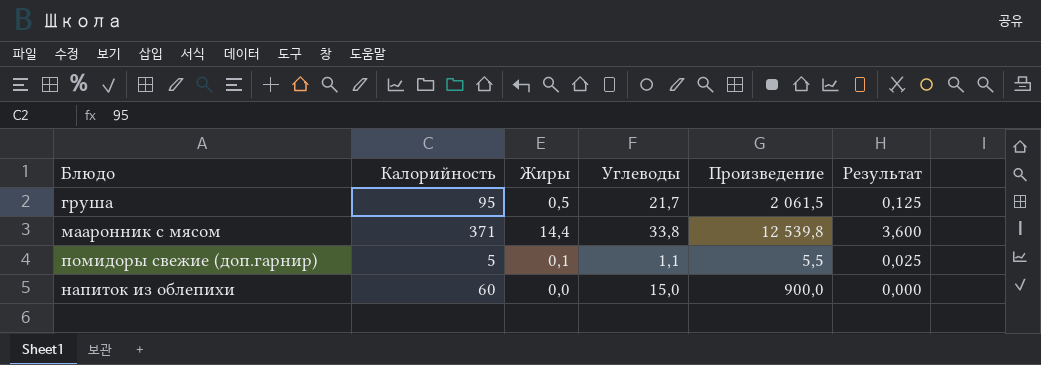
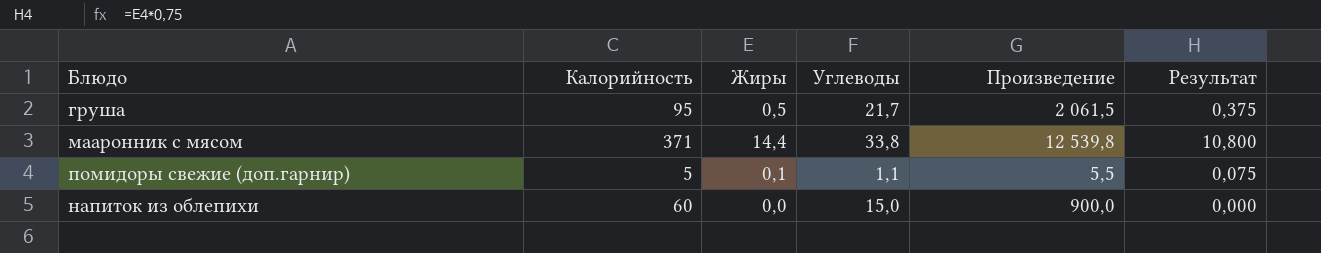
column Результат | formula: [Жиры] * 0,25 -> [Жиры] * 0,75

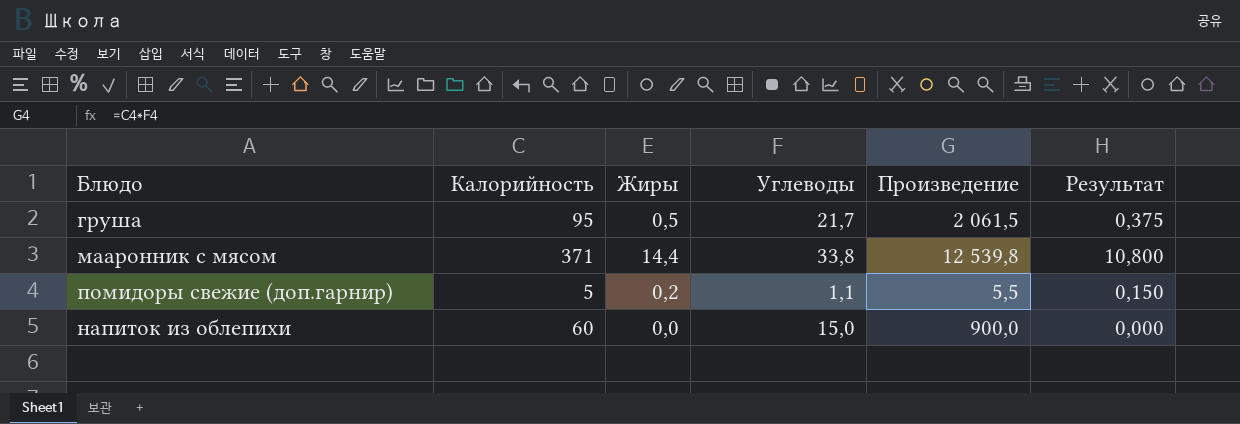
помидоры свежие (доп.гарнир) | Жиры: 0,1 -> 0,2
помидоры свежие (доп.гарнир) | Результат: 0,075 -> 0,150

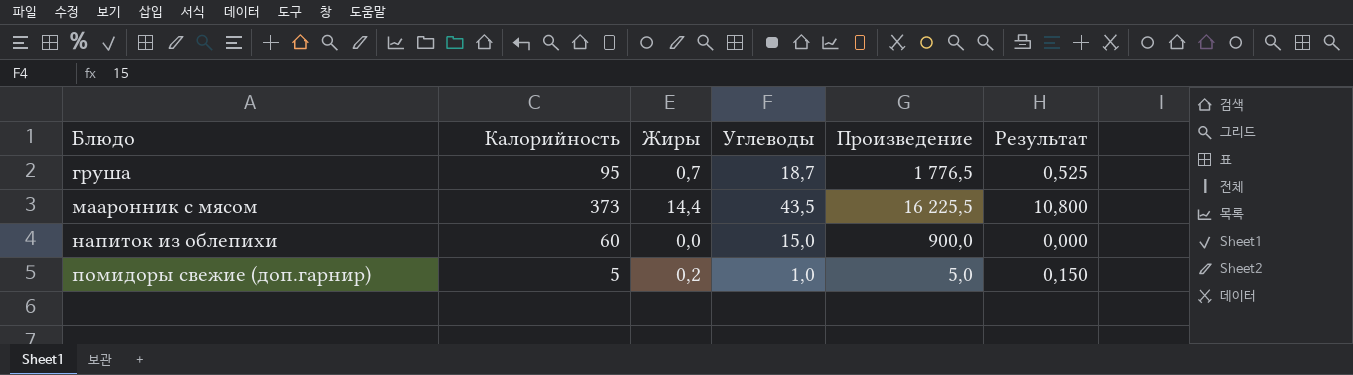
row order: none -> Блюдо ascending
груша | Жиры: 0,5 -> 0,7
груша | Углеводы: 21,7 -> 18,7
груша | Произведение: 2 061,5 -> 1 776,5
груша | Результат: 0,375 -> 0,525
мааронник с мясом | Калорийность: 371 -> 373
мааронник с мясом | Углеводы: 33,8 -> 43,5
мааронник с мясом | Произведение: 12 539,8 -> 16 225,5
помидоры свежие (доп.гарнир) | Углеводы: 1,1 -> 1,0
помидоры свежие (доп.гарнир) | Произведение: 5,5 -> 5,0

